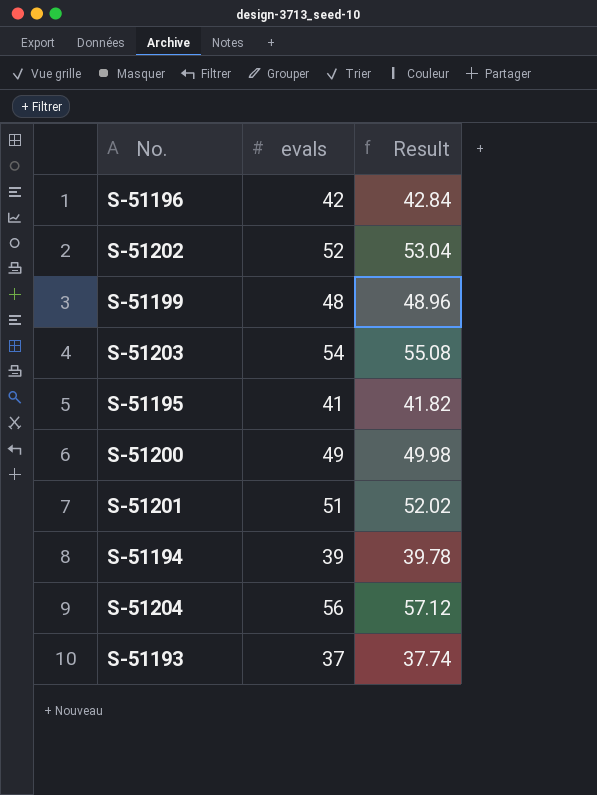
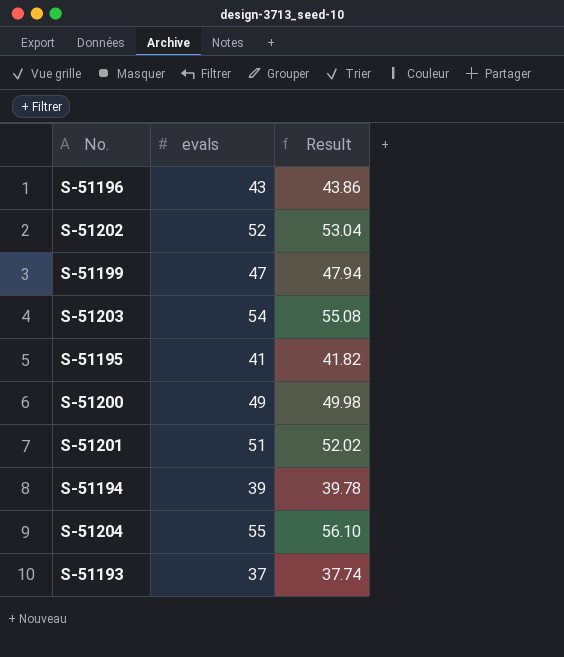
S-51196 | evals: 42 -> 43
S-51196 | Result: 42.84 -> 43.86
S-51199 | evals: 48 -> 47
S-51199 | Result: 48.96 -> 47.94
S-51204 | evals: 56 -> 55
S-51204 | Result: 57.12 -> 56.10

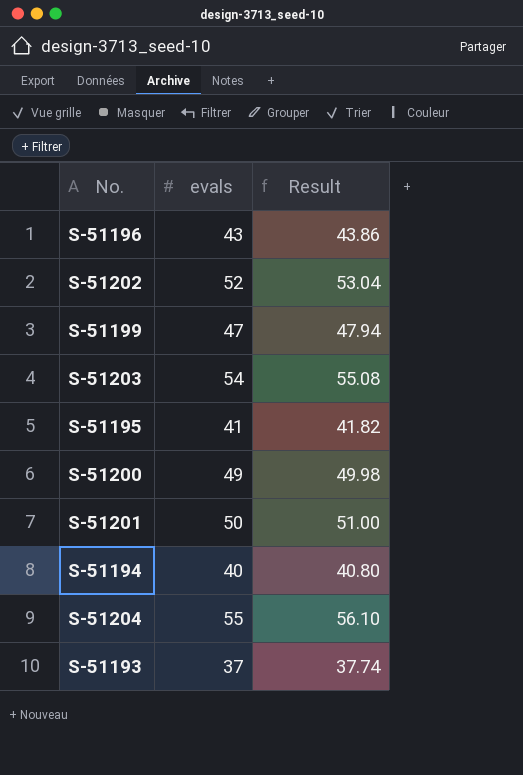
S-51201 | evals: 51 -> 50
S-51201 | Result: 52.02 -> 51.00
S-51194 | evals: 39 -> 40
S-51194 | Result: 39.78 -> 40.80

